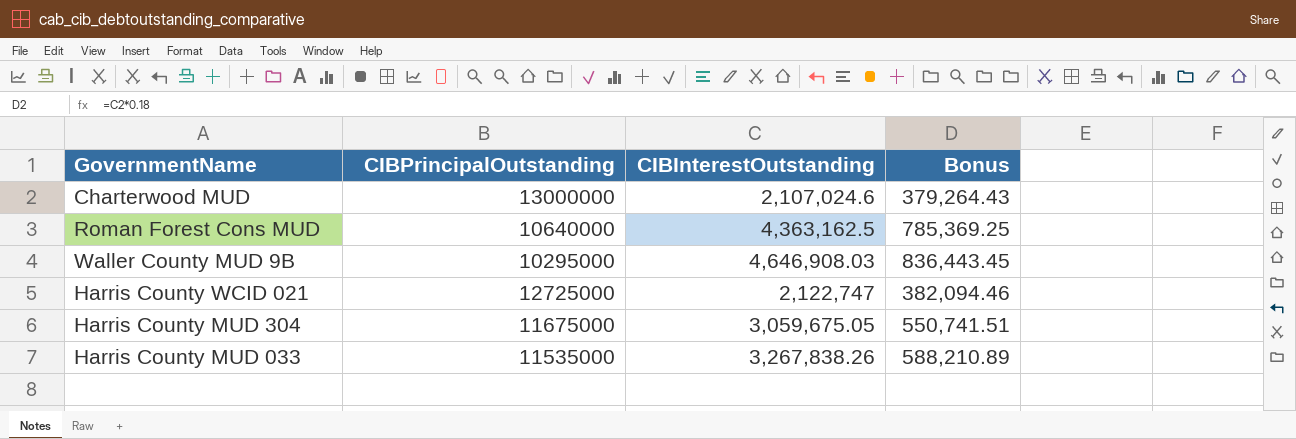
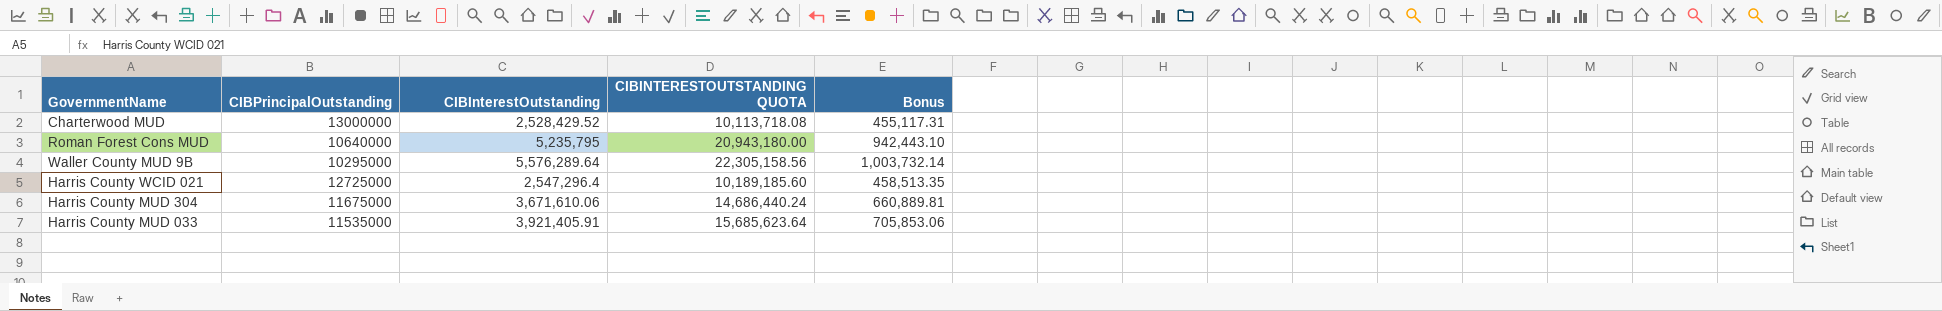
column CIBINTERESTOUTSTANDING QUOTA | formula: none -> [CIBInterestOutstanding] * 4
Charterwood MUD | CIBInterestOutstanding: 2,107,024.6 -> 2,528,429.52
Charterwood MUD | Bonus: 379,264.43 -> 455,117.31
Roman Forest Cons MUD | CIBInterestOutstanding: 4,363,162.5 -> 5,235,795
Roman Forest Cons MUD | Bonus: 785,369.25 -> 942,443.10
Waller County MUD 9B | CIBInterestOutstanding: 4,646,908.03 -> 5,576,289.64
Waller County MUD 9B | Bonus: 836,443.45 -> 1,003,732.14
Harris County WCID 021 | CIBInterestOutstanding: 2,122,747 -> 2,547,296.4
Harris County WCID 021 | Bonus: 382,094.46 -> 458,513.35
Harris County MUD 304 | CIBInterestOutstanding: 3,059,675.05 -> 3,671,610.06
Harris County MUD 304 | Bonus: 550,741.51 -> 660,889.81
Harris County MUD 033 | CIBInterestOutstanding: 3,267,838.26 -> 3,921,405.91
Harris County MUD 033 | Bonus: 588,210.89 -> 705,853.06

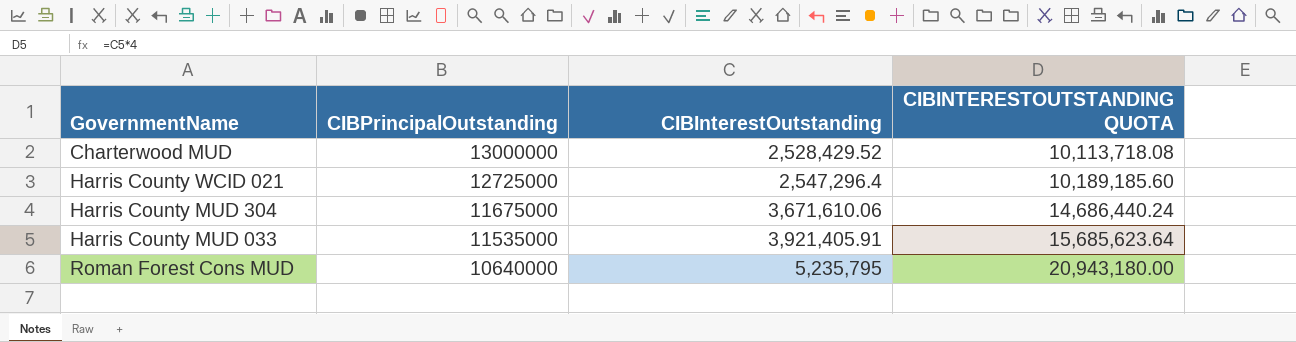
row order: none -> CIBPrincipalOutstanding descending
column Bonus | formula: [CIBInterestOutstanding] * 0.18 -> none
row Waller County MUD 9B: 10295000 | 5,576,289.64 | 22,305,158.56 | 1,003,732.14 -> none

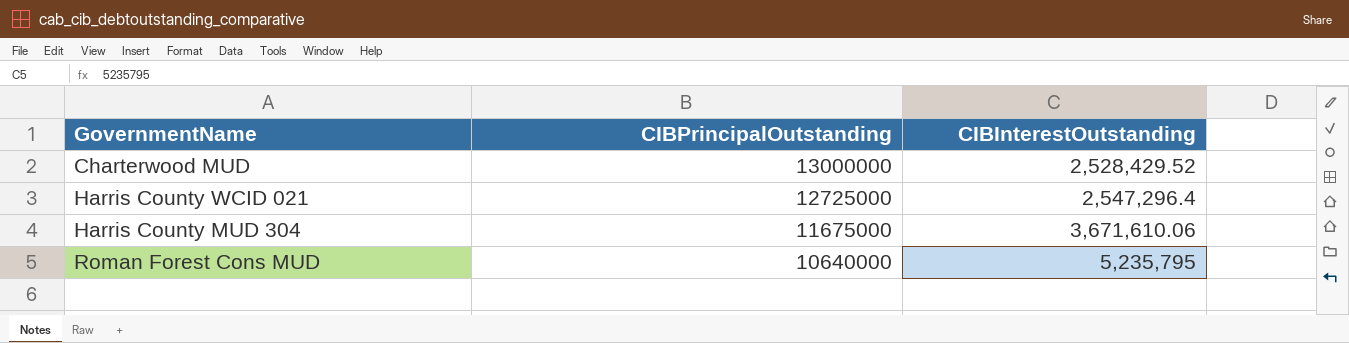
column CIBINTERESTOUTSTANDING QUOTA | formula: [CIBInterestOutstanding] * 4 -> none
row Harris County MUD 033: 11535000 | 3,921,405.91 | 15,685,623.64 -> none

